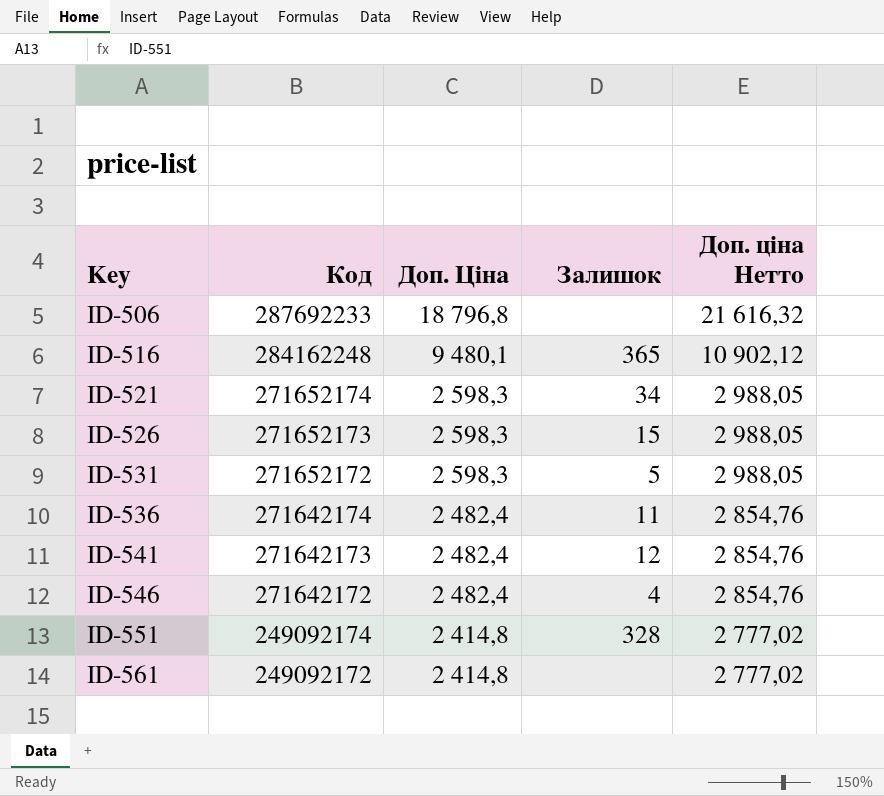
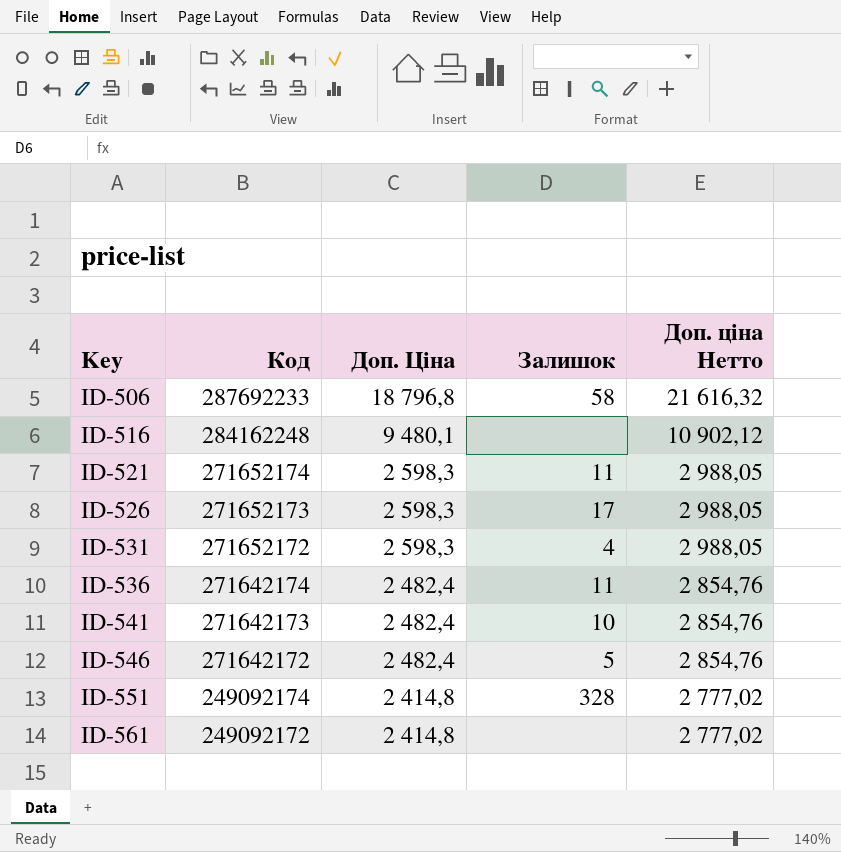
ID-506 | Залишок: none -> 58
ID-516 | Залишок: 365 -> none
ID-521 | Залишок: 34 -> 11
ID-526 | Залишок: 15 -> 17
ID-531 | Залишок: 5 -> 4
ID-541 | Залишок: 12 -> 10
ID-546 | Залишок: 4 -> 5

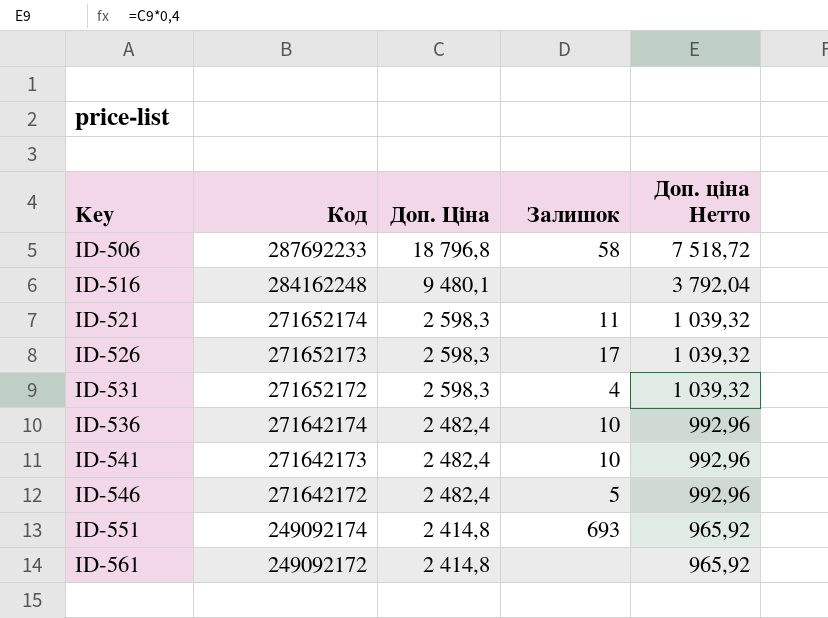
column Доп. ціна Нетто | formula: [Доп. Ціна] * 1,15 -> [Доп. Ціна] * 0,4
ID-536 | Залишок: 11 -> 10
ID-551 | Залишок: 328 -> 693

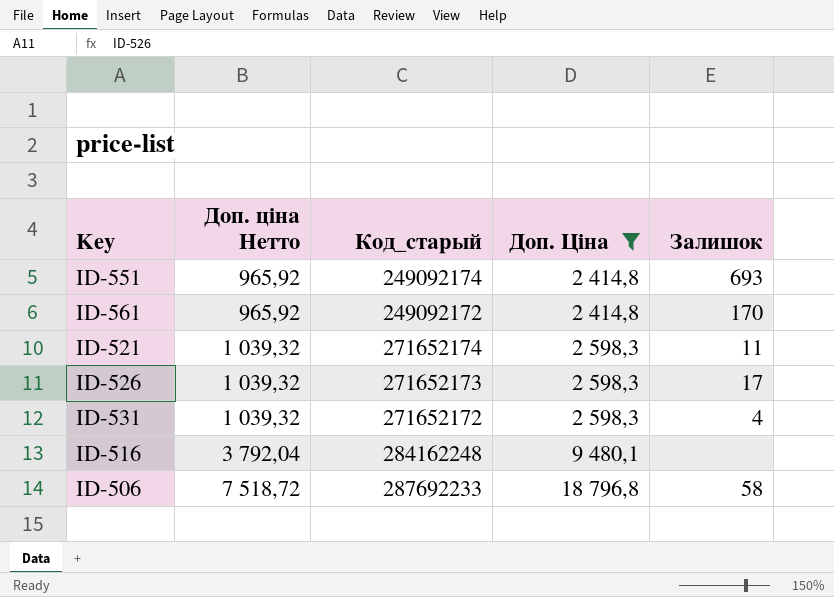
filter: none -> Доп. Ціна != 2 482,4
row order: Key ascending -> Доп. ціна Нетто ascending
column Доп. ціна Нетто | position: 5 -> 2
column name: Код -> Код_старый
ID-561 | Залишок: none -> 170

